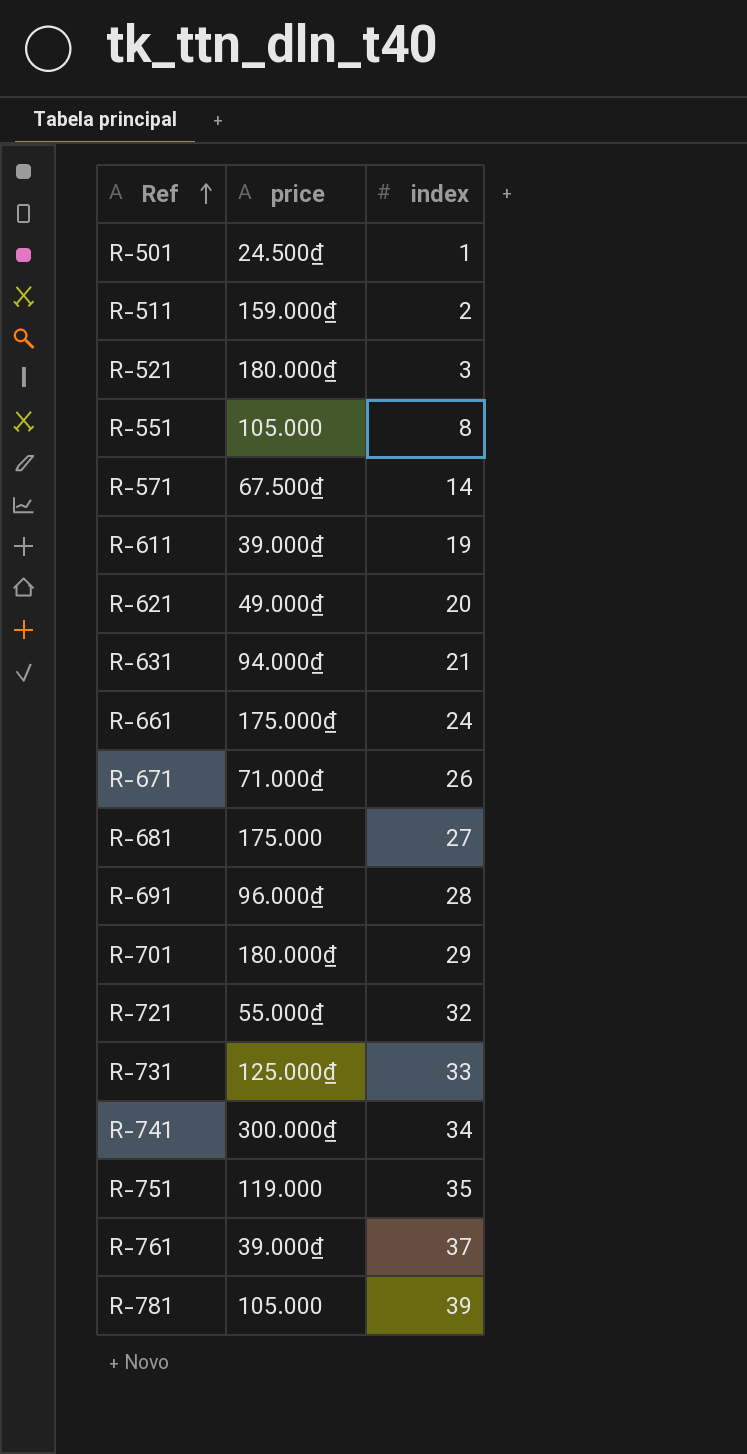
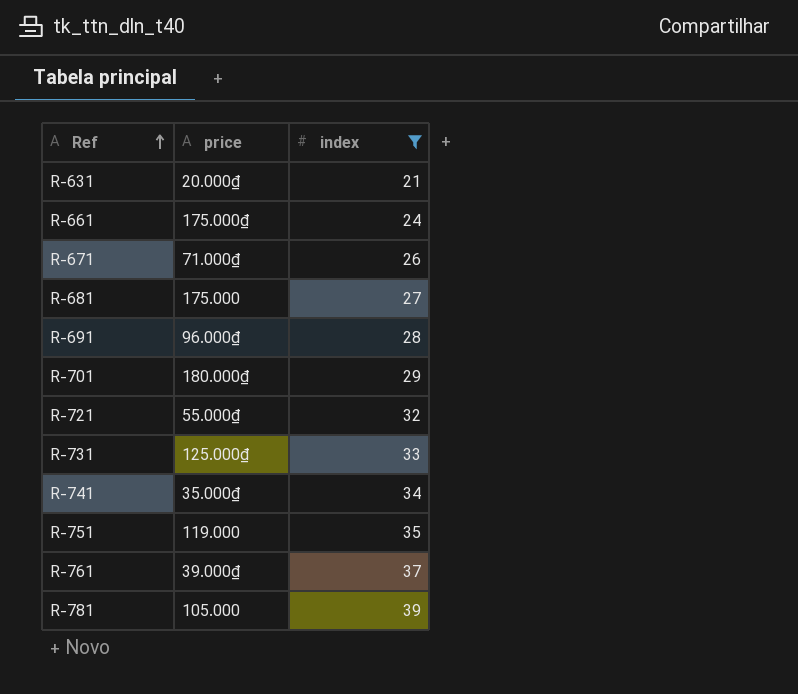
filter: none -> index >= 21
R-631 | price: 94.000₫ -> 20.000₫
R-741 | price: 300.000₫ -> 35.000₫

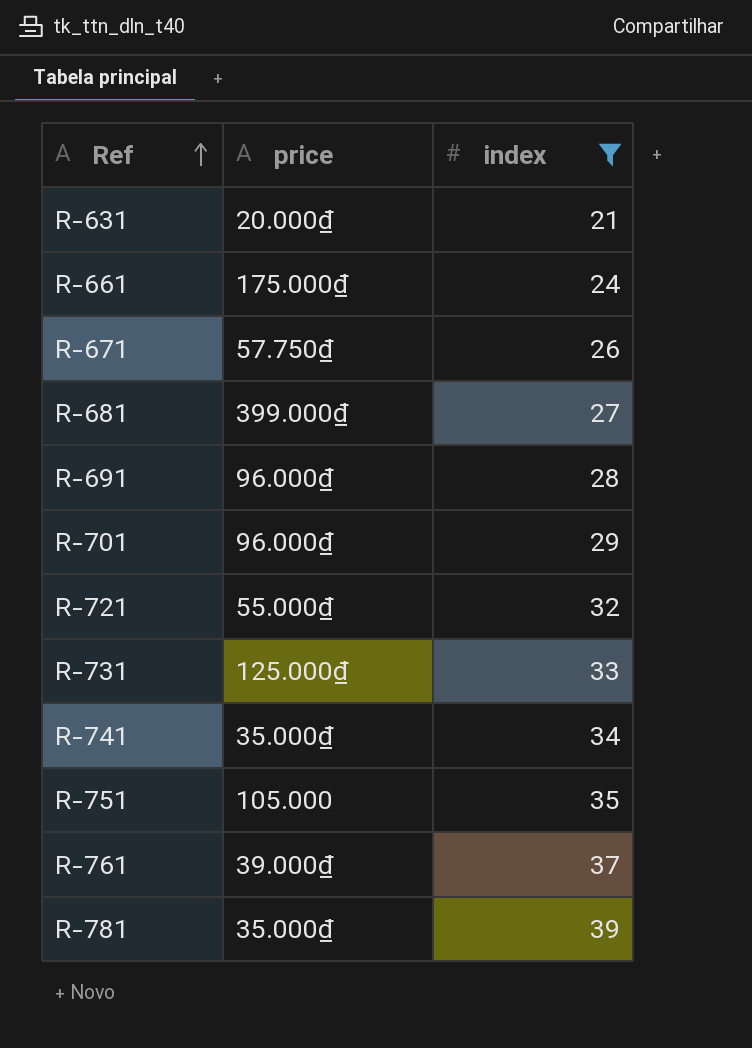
R-671 | price: 71.000₫ -> 57.750₫
R-681 | price: 175.000 -> 399.000₫
R-701 | price: 180.000₫ -> 96.000₫
R-751 | price: 119.000 -> 105.000
R-781 | price: 105.000 -> 35.000₫

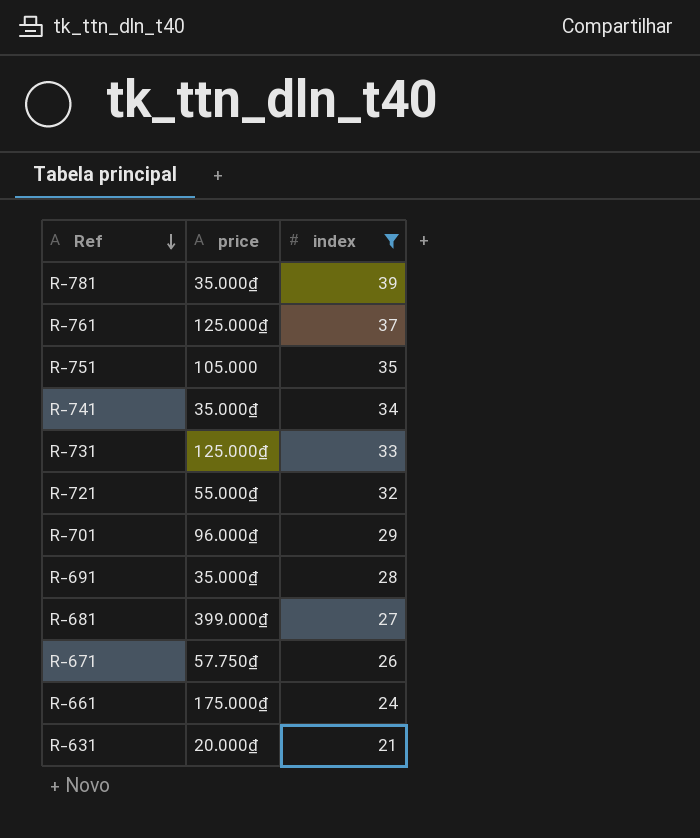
row order: Ref ascending -> Ref descending
R-761 | price: 39.000₫ -> 125.000₫
R-691 | price: 96.000₫ -> 35.000₫

